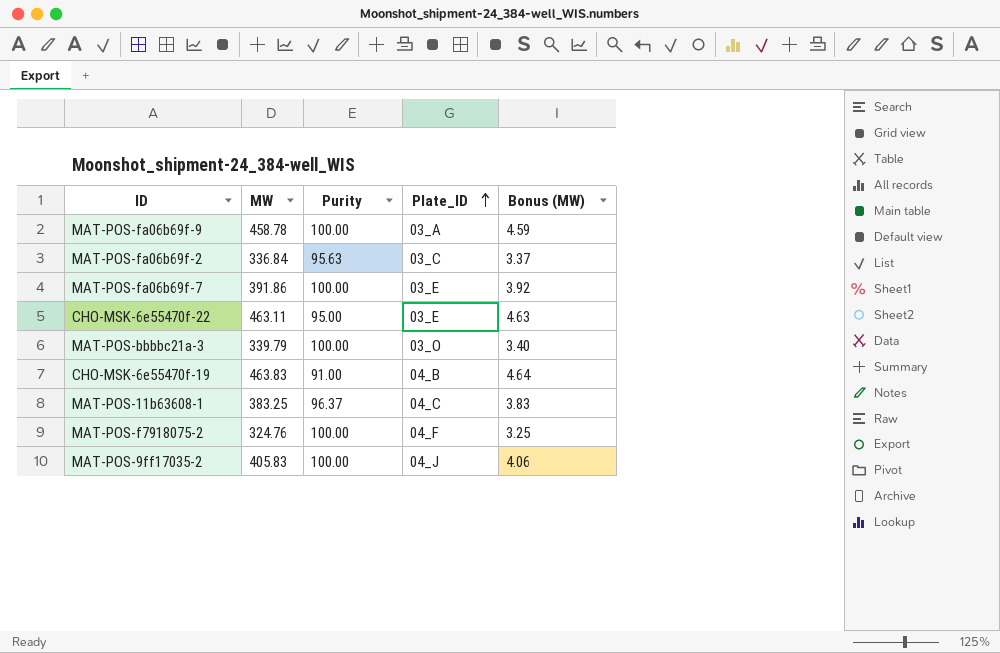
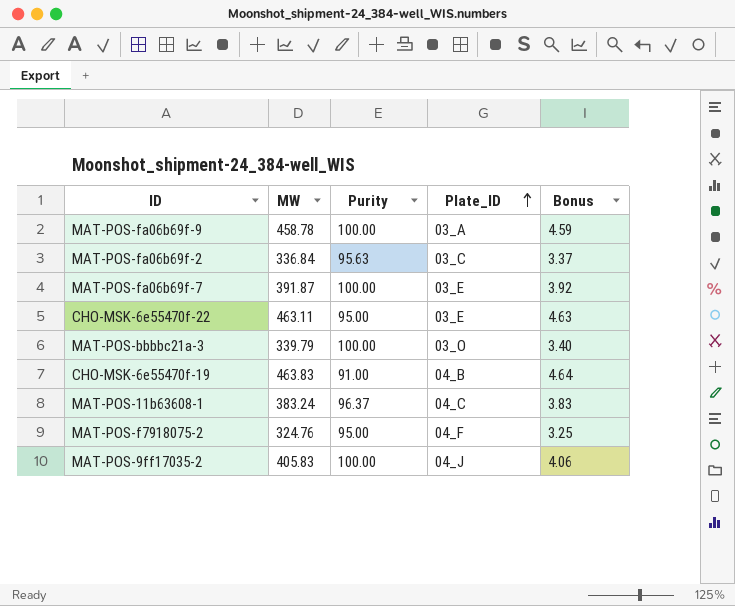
column name: Bonus (MW) -> Bonus
MAT-POS-fa06b69f-7 | MW: 391.86 -> 391.87
MAT-POS-11b63608-1 | MW: 383.25 -> 383.24
MAT-POS-f7918075-2 | Purity: 100.00 -> 95.00

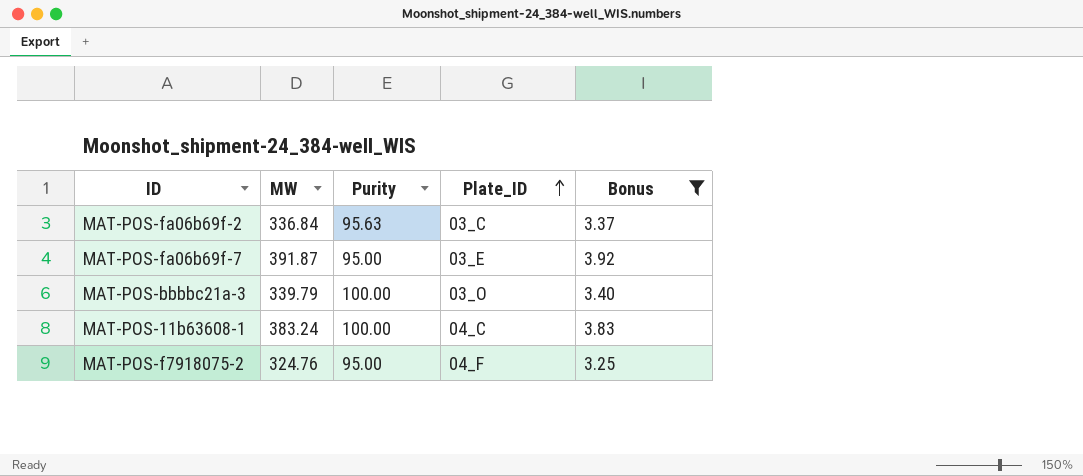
filter: none -> Bonus <= 3.92
MAT-POS-fa06b69f-7 | Purity: 100.00 -> 95.00
MAT-POS-11b63608-1 | Purity: 96.37 -> 100.00

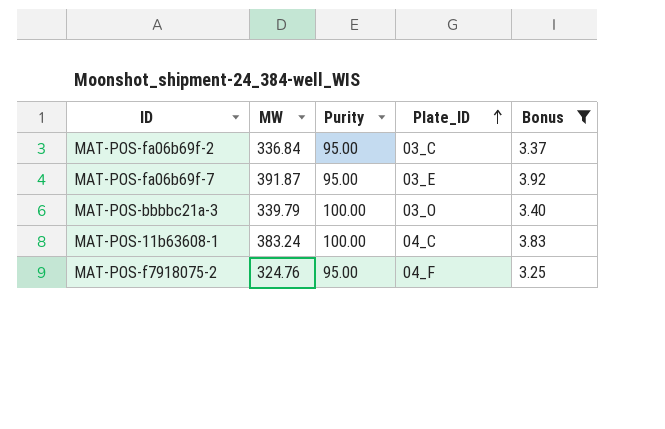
MAT-POS-fa06b69f-2 | Purity: 95.63 -> 95.00

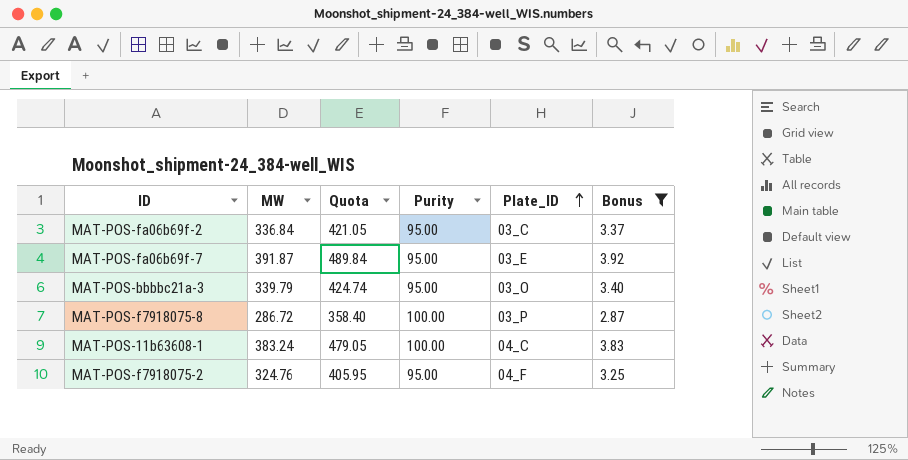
column Quota | formula: none -> [MW] * 1.25
MAT-POS-bbbbc21a-3 | Purity: 100.00 -> 95.00
row MAT-POS-f7918075-8: none -> 286.72 | 358.40 | 100.00 | 03_P | 2.87

